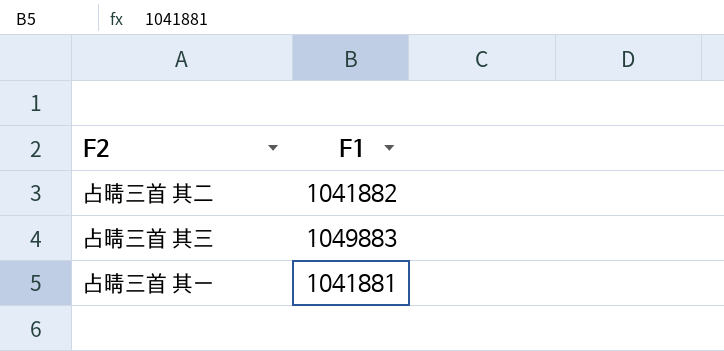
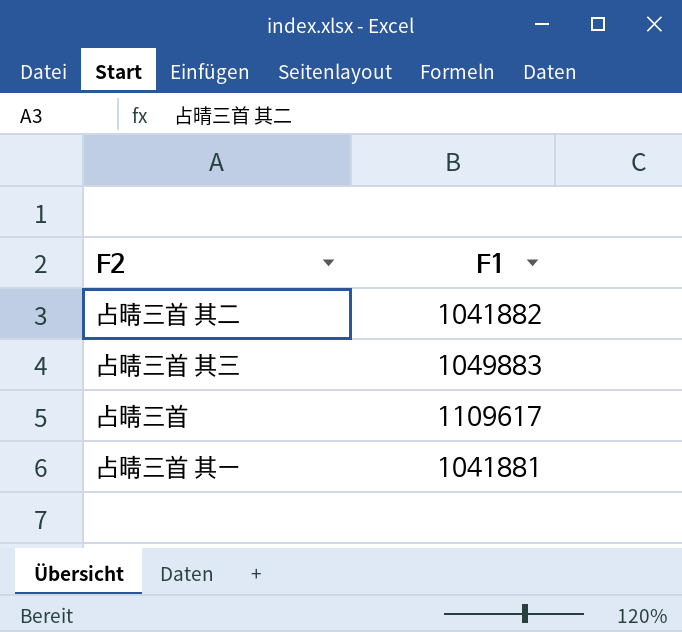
row 占晴三首: none -> 1109617

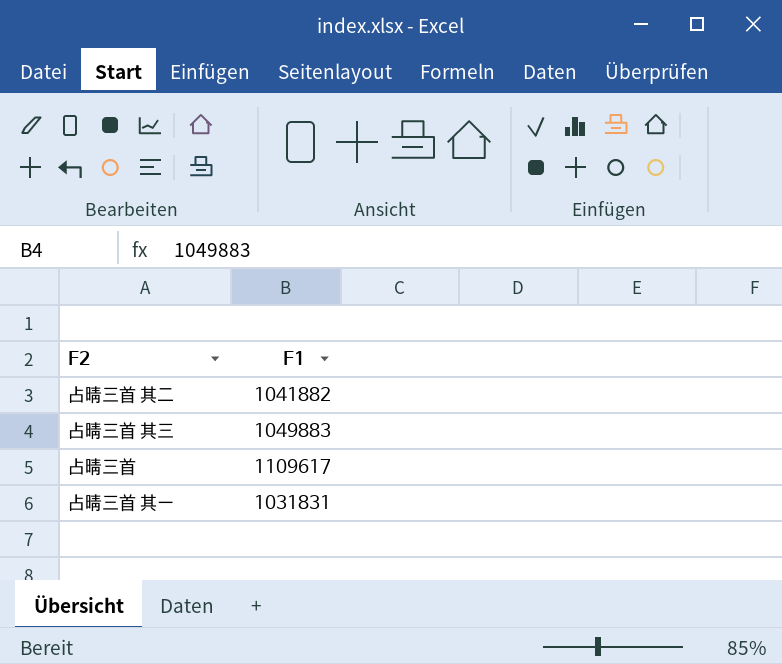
占晴三首 其一 | F1: 1041881 -> 1031831

